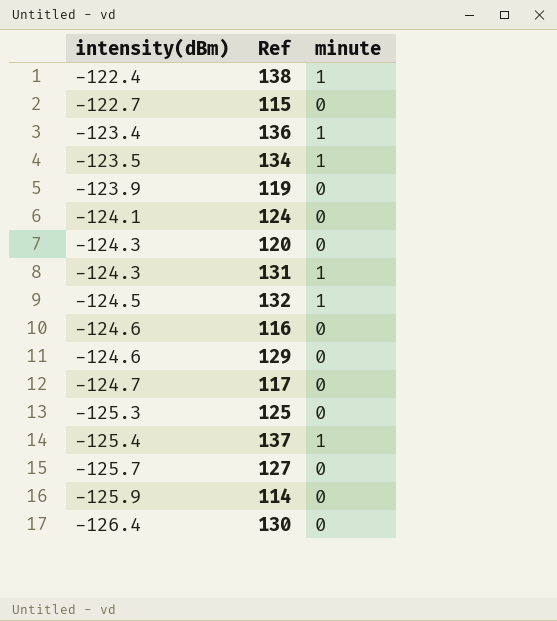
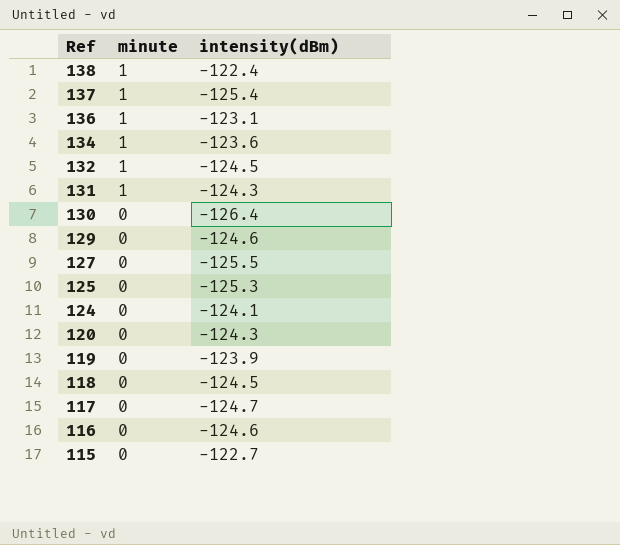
row order: intensity(dBm) descending -> Ref descending
column intensity(dBm) | position: 1 -> 3
row 114: -125.9 | 0 -> none
136 | intensity(dBm): -123.4 -> -123.1
134 | intensity(dBm): -123.5 -> -123.6
127 | intensity(dBm): -125.7 -> -125.5
row 118: none -> 0 | -124.5

